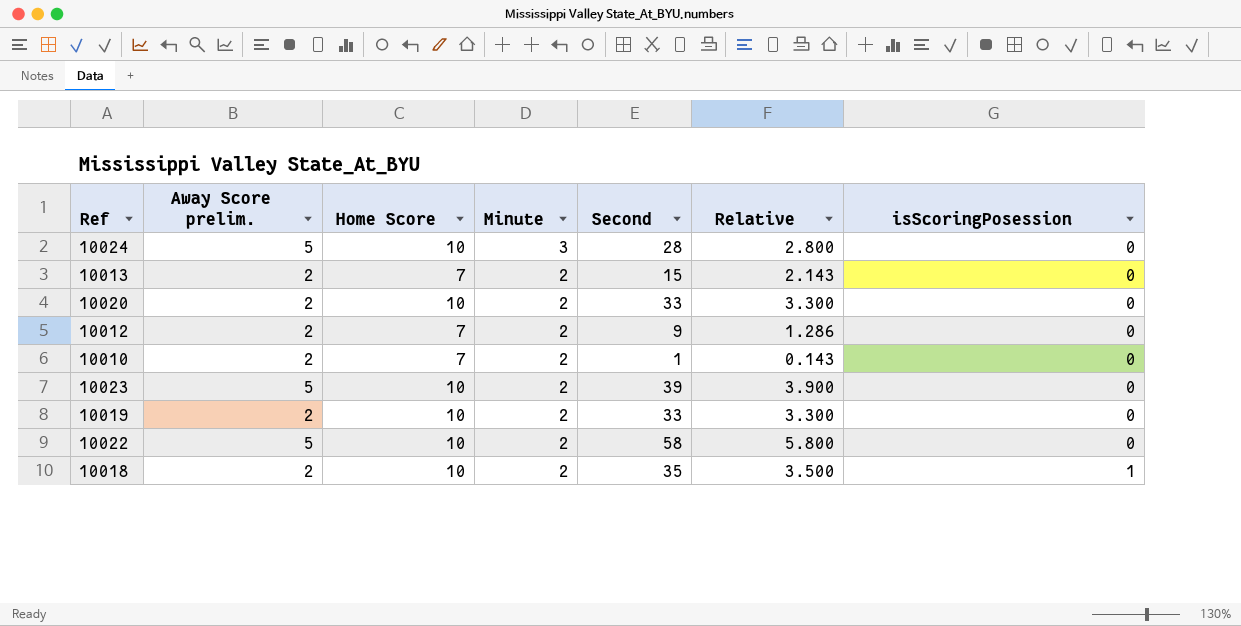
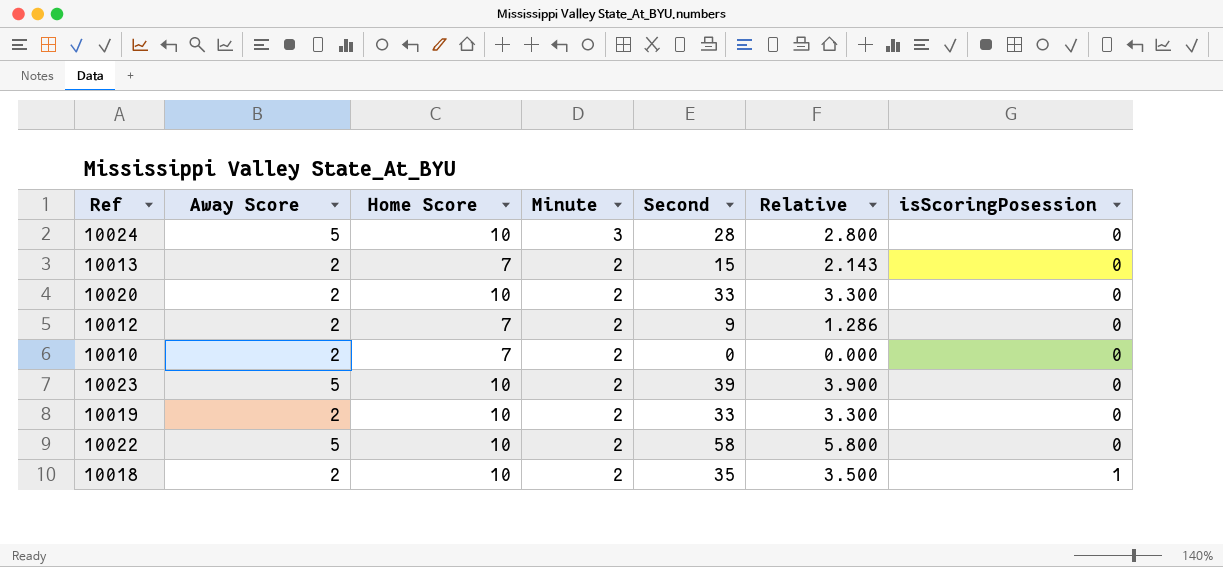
column name: Away Score prelim. -> Away Score
10010 | Second: 1 -> 0
10010 | Relative: 0.143 -> 0.000

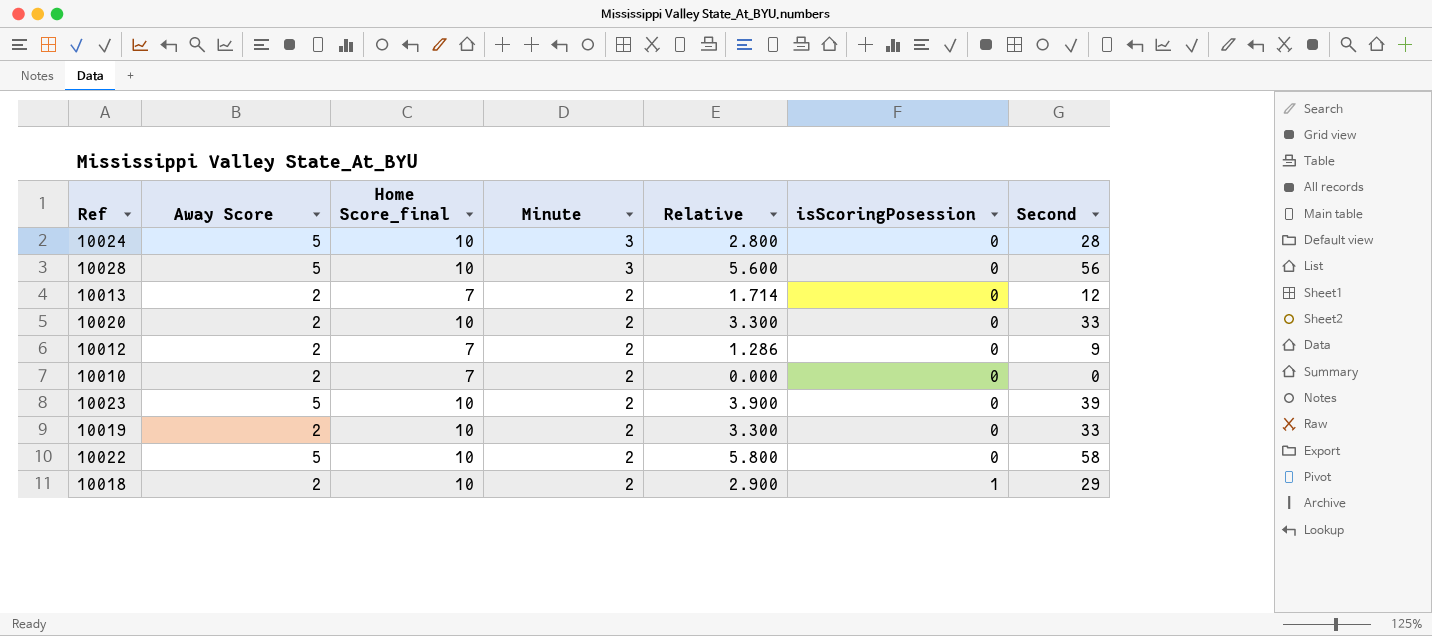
column name: Home Score -> Home Score_final
column Second | position: 5 -> 7
row 10028: none -> 5 | 10 | 3 | 5.600 | 0 | 56
10013 | Relative: 2.143 -> 1.714
10013 | Second: 15 -> 12
10018 | Relative: 3.500 -> 2.900
10018 | Second: 35 -> 29

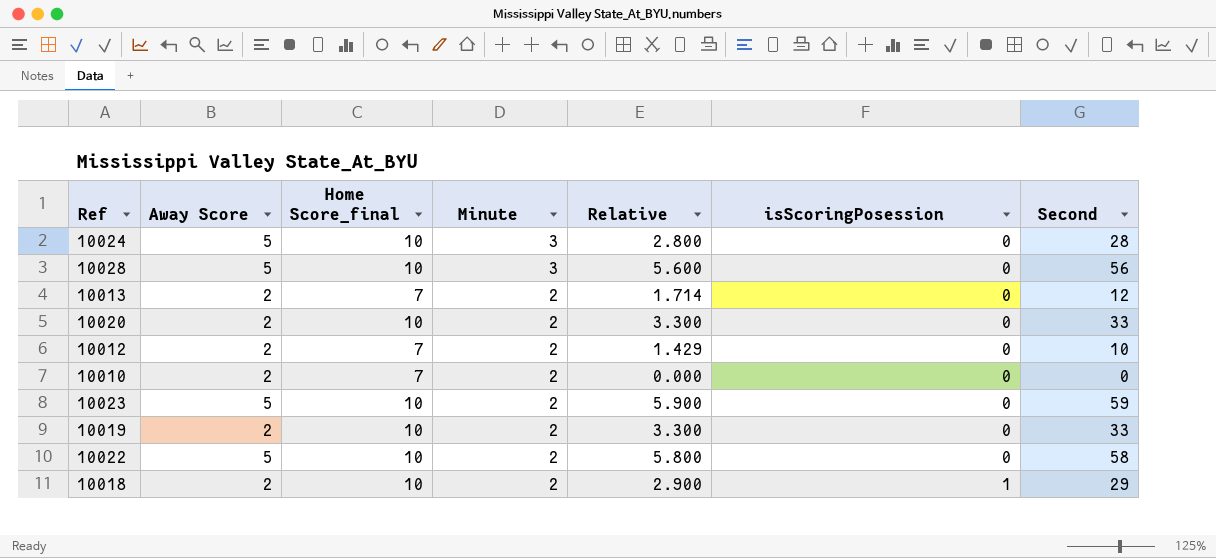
10012 | Relative: 1.286 -> 1.429
10012 | Second: 9 -> 10
10023 | Relative: 3.900 -> 5.900
10023 | Second: 39 -> 59

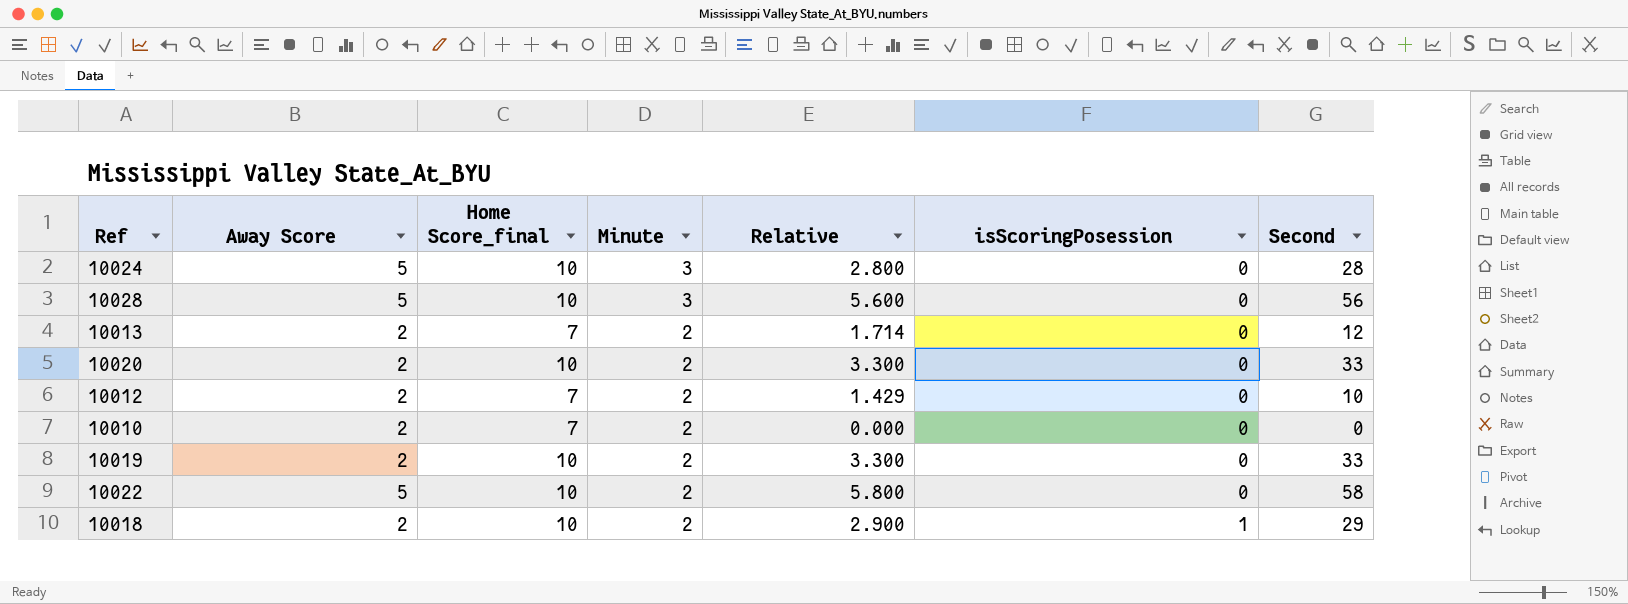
row 10023: 5 | 10 | 2 | 5.900 | 0 | 59 -> none

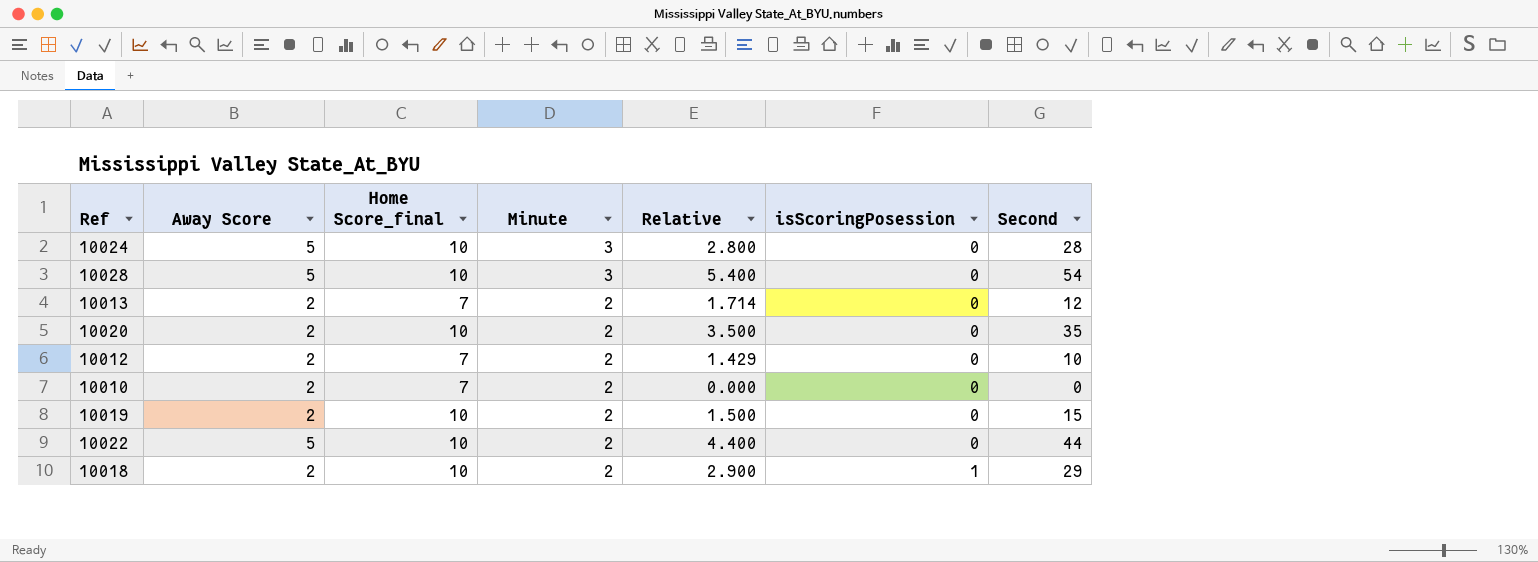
10028 | Relative: 5.600 -> 5.400
10028 | Second: 56 -> 54
10020 | Relative: 3.300 -> 3.500
10020 | Second: 33 -> 35
10019 | Relative: 3.300 -> 1.500
10019 | Second: 33 -> 15
10022 | Relative: 5.800 -> 4.400
10022 | Second: 58 -> 44

